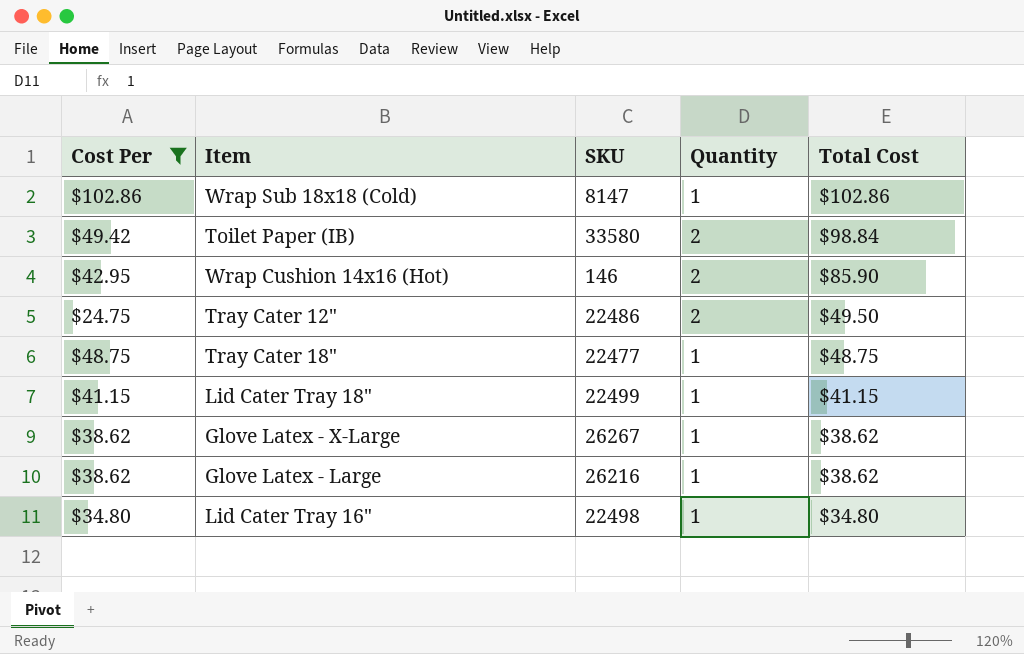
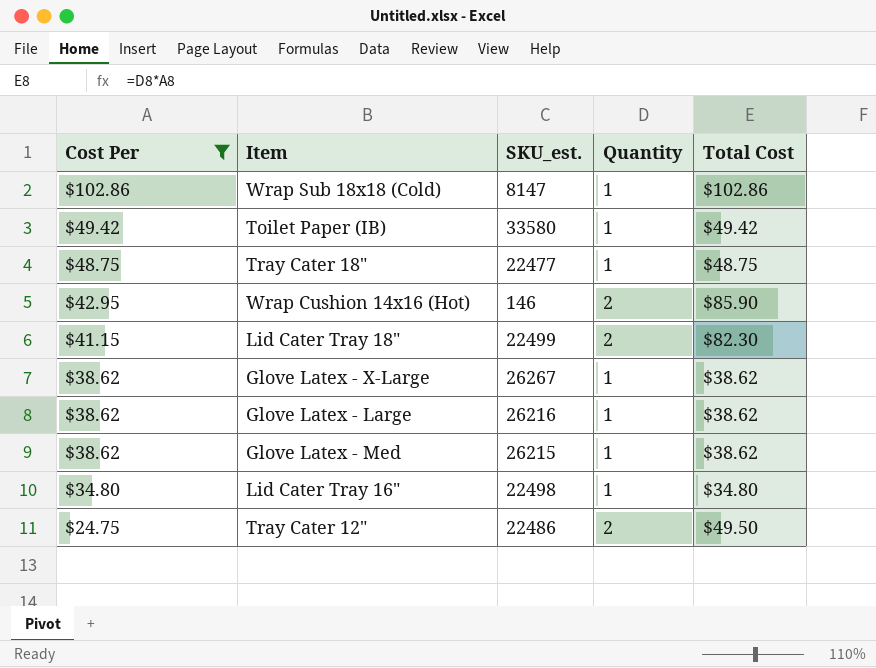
row order: Total Cost descending -> Cost Per descending
column name: SKU -> SKU_est.
Toilet Paper (IB) | Quantity: 2 -> 1
Toilet Paper (IB) | Total Cost: $98.84 -> $49.42
Lid Cater Tray 18" | Quantity: 1 -> 2
Lid Cater Tray 18" | Total Cost: $41.15 -> $82.30
row Glove Latex - Med: none -> $38.62 | 26215 | 1 | $38.62

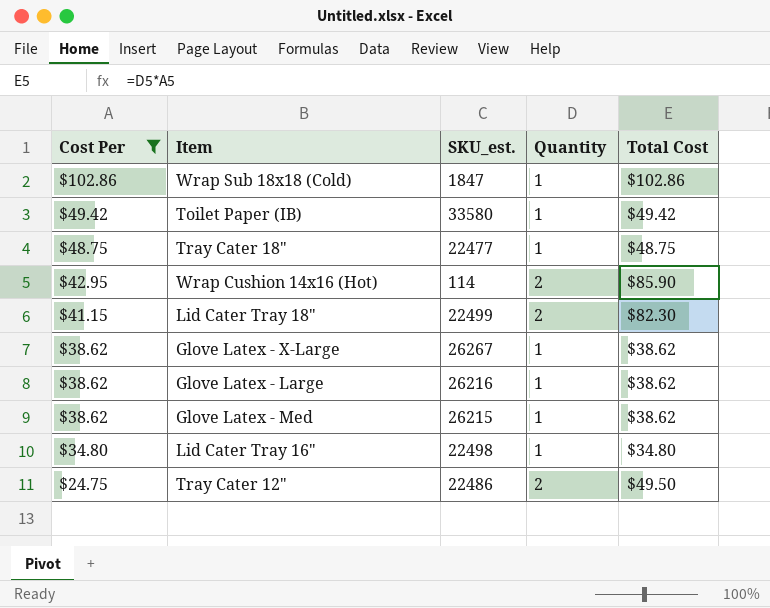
Wrap Sub 18x18 (Cold) | SKU_est.: 8147 -> 1847
Wrap Cushion 14x16 (Hot) | SKU_est.: 146 -> 114

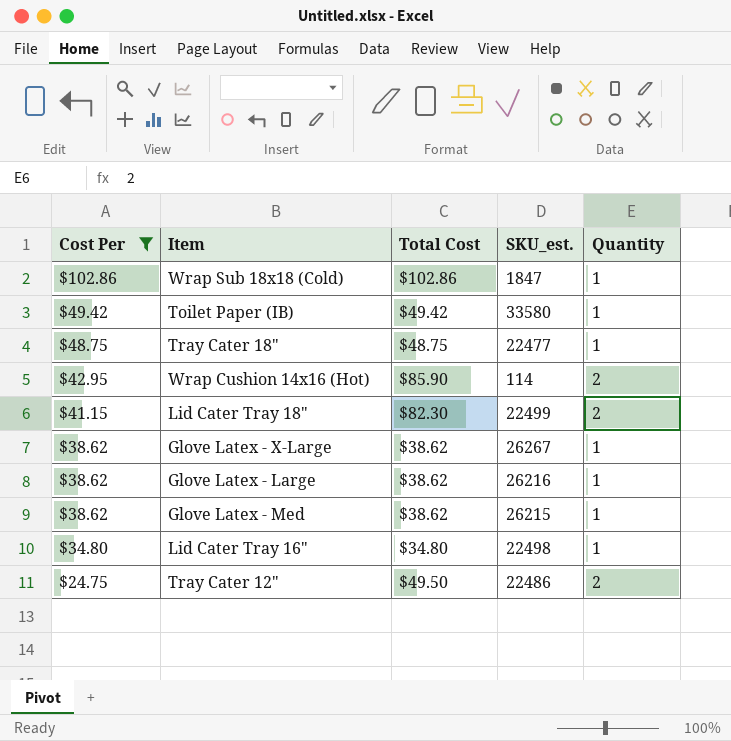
column Total Cost | position: 5 -> 3

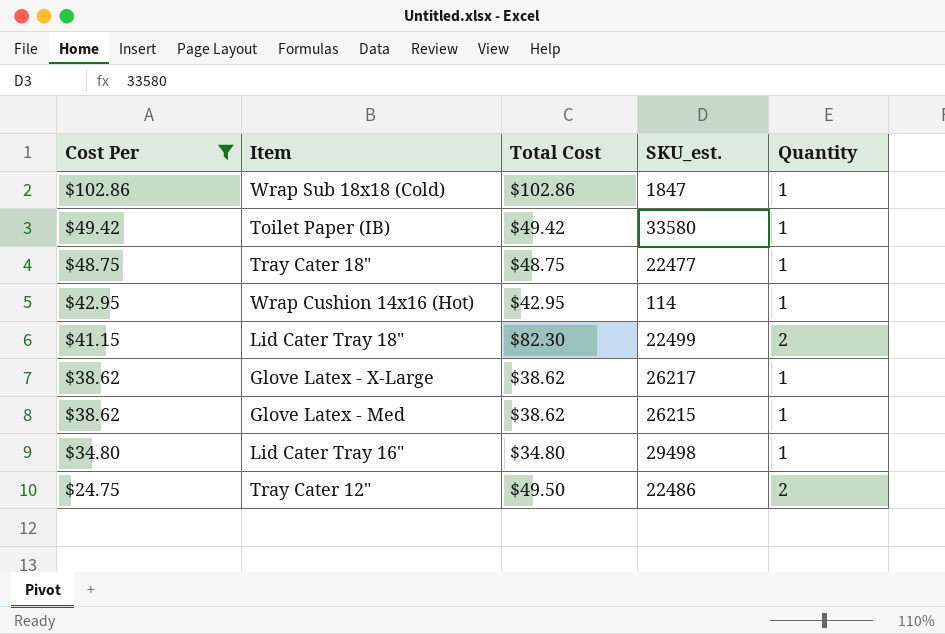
row Glove Latex - Large: $38.62 | $38.62 | 26216 | 1 -> none
Wrap Cushion 14x16 (Hot) | Total Cost: $85.90 -> $42.95
Wrap Cushion 14x16 (Hot) | Quantity: 2 -> 1
Glove Latex - X-Large | SKU_est.: 26267 -> 26217
Lid Cater Tray 16" | SKU_est.: 22498 -> 29498

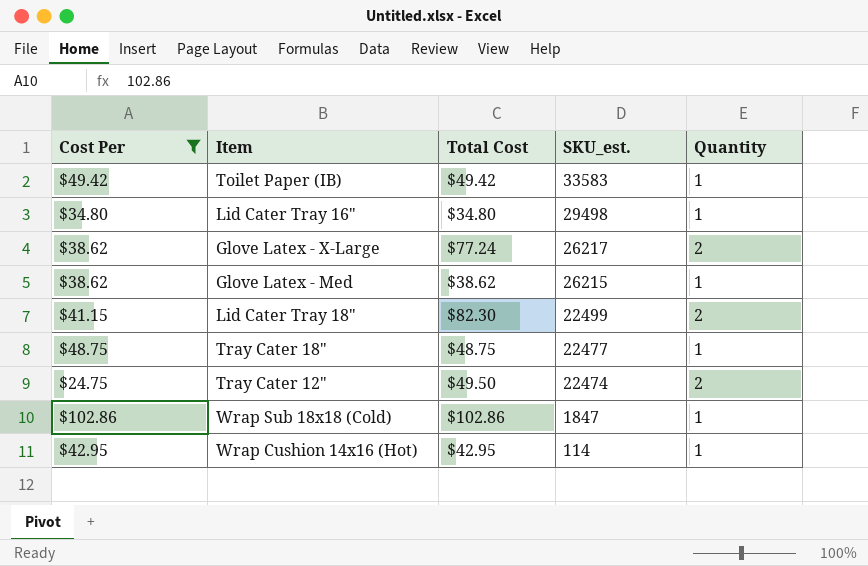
row order: Cost Per descending -> SKU_est. descending
Toilet Paper (IB) | SKU_est.: 33580 -> 33583
Glove Latex - X-Large | Total Cost: $38.62 -> $77.24
Glove Latex - X-Large | Quantity: 1 -> 2
Tray Cater 12" | SKU_est.: 22486 -> 22474

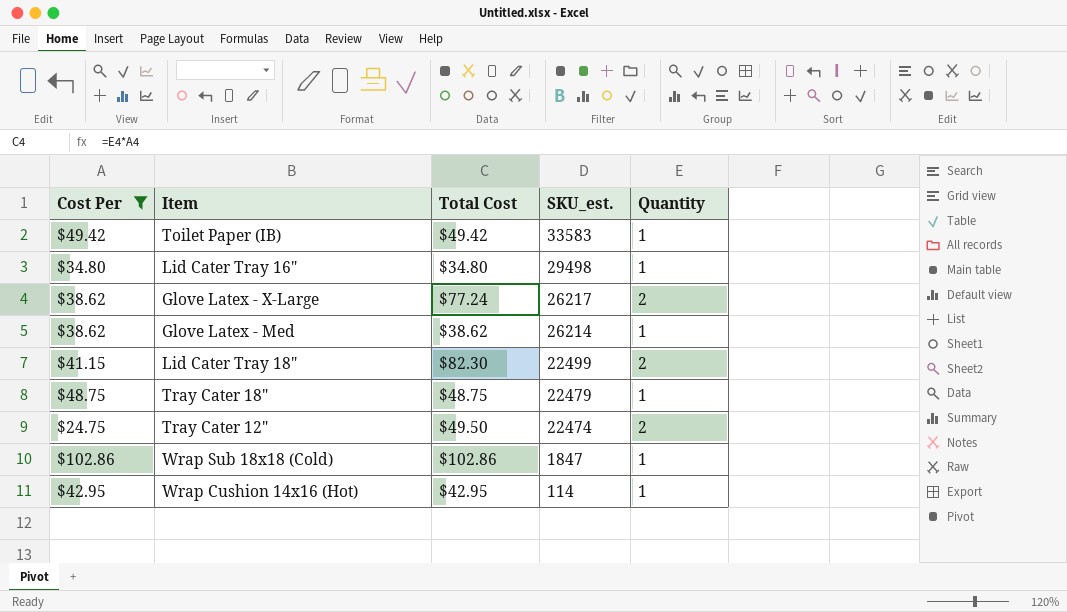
Glove Latex - Med | SKU_est.: 26215 -> 26214
Tray Cater 18" | SKU_est.: 22477 -> 22479

